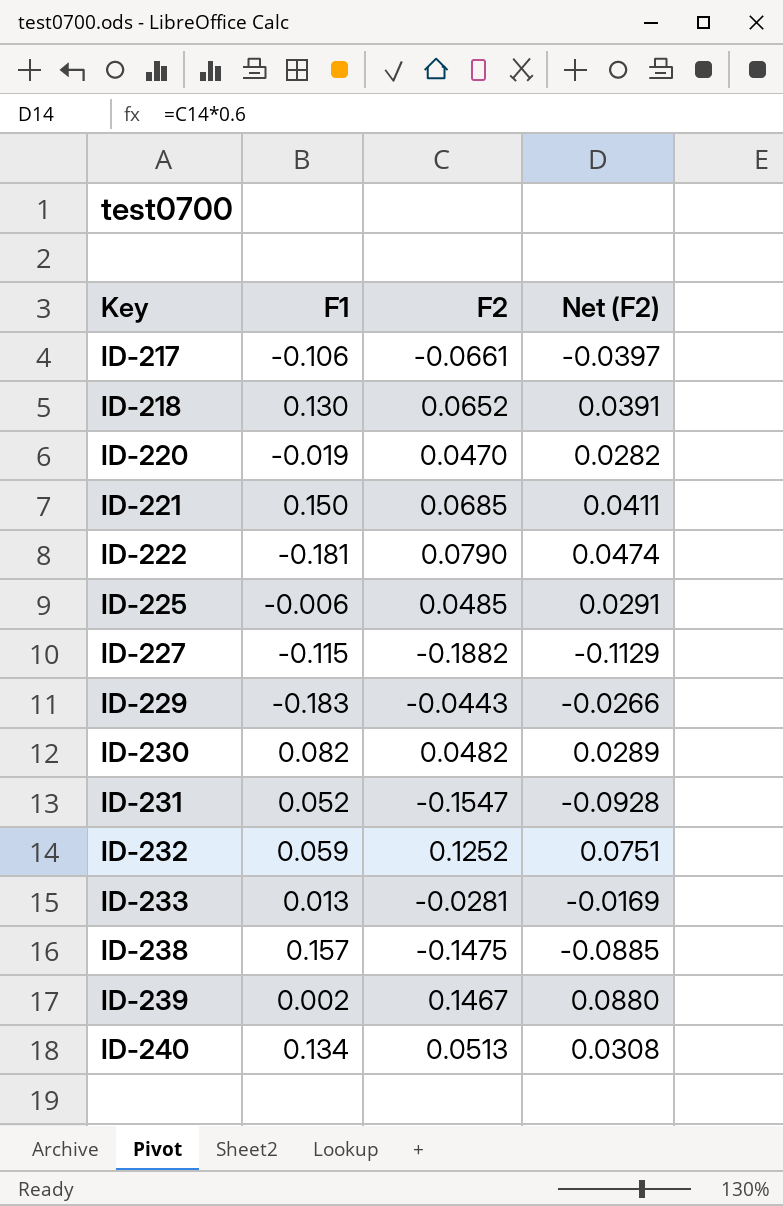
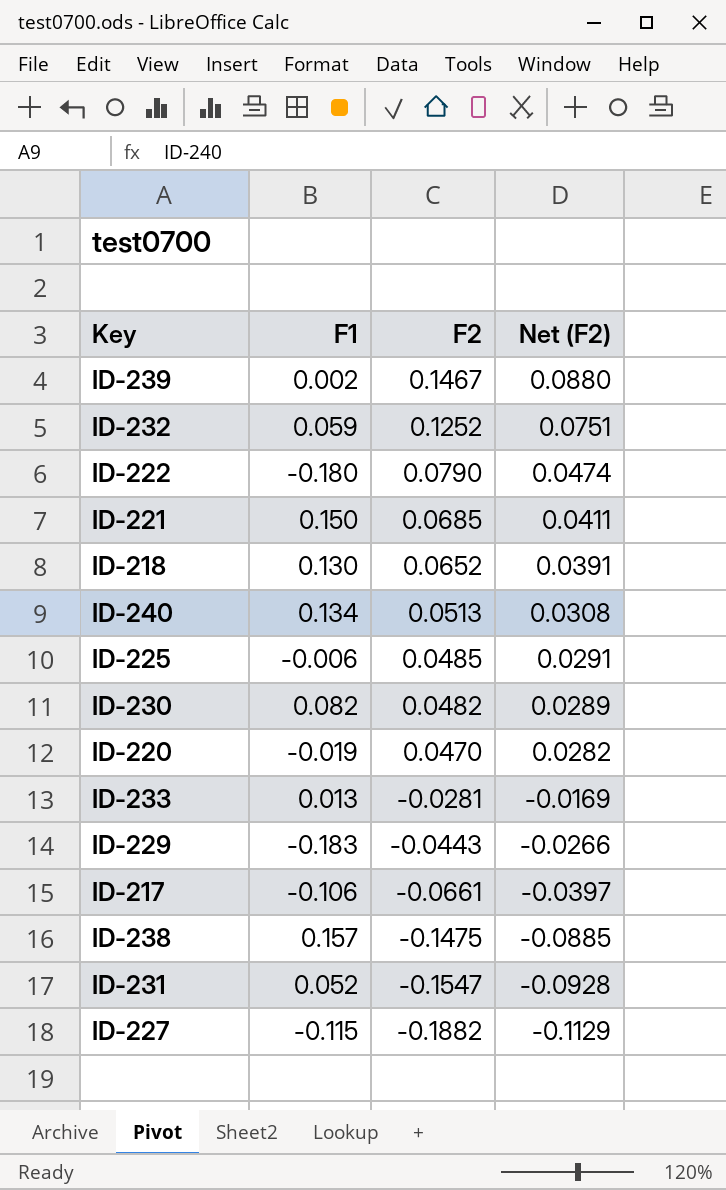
row order: Key ascending -> F2 descending
ID-222 | F1: -0.181 -> -0.180

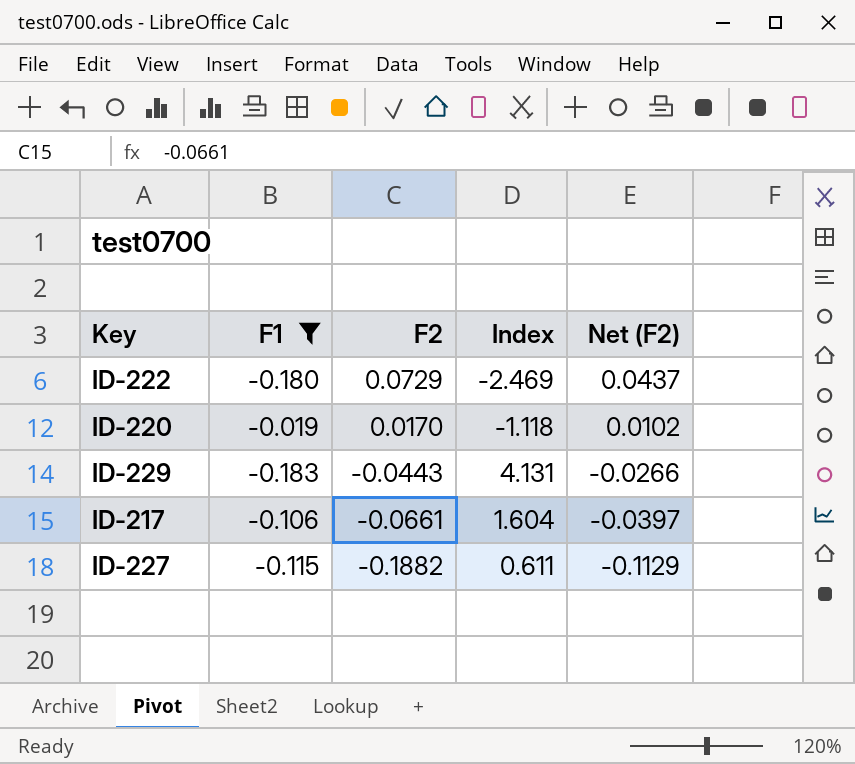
filter: none -> F1 <= -0.019
column Index | formula: none -> [F1] / [F2]
ID-222 | F2: 0.0790 -> 0.0729
ID-222 | Net (F2): 0.0474 -> 0.0437
ID-220 | F2: 0.0470 -> 0.0170
ID-220 | Net (F2): 0.0282 -> 0.0102

